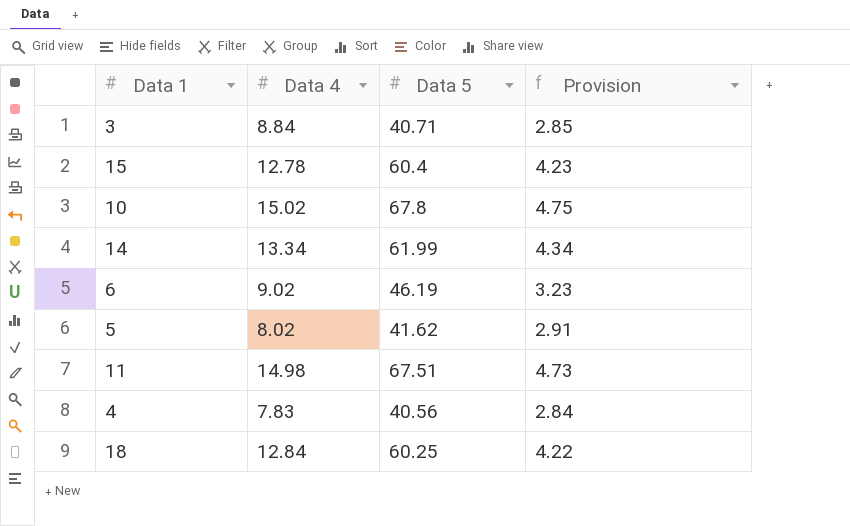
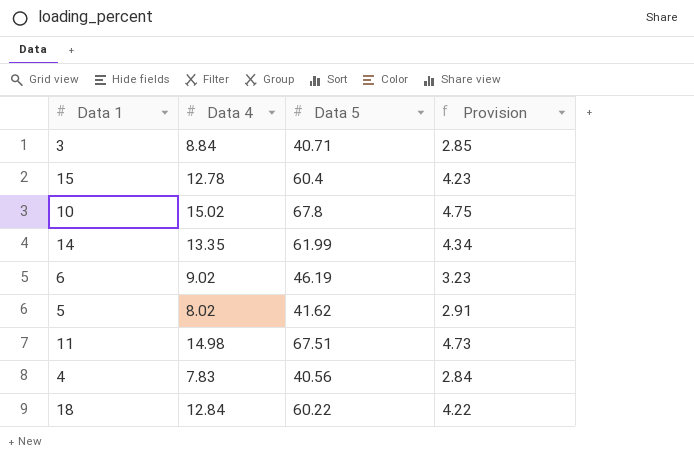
14 | Data 4: 13.34 -> 13.35
18 | Data 5: 60.25 -> 60.22

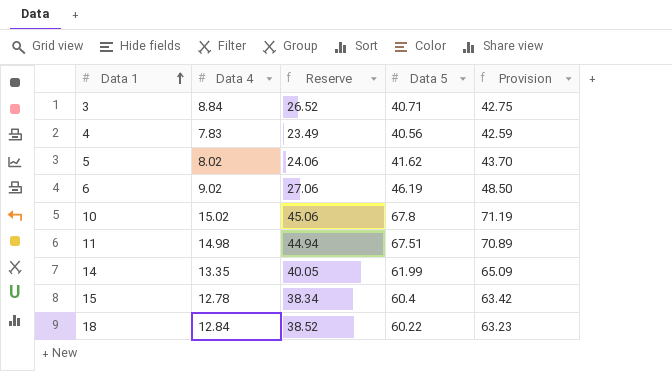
row order: none -> Data 1 ascending
column Reserve | formula: none -> [Data 4] * 3
column Provision | formula: [Data 5] * 0.07 -> [Data 5] * 1.05

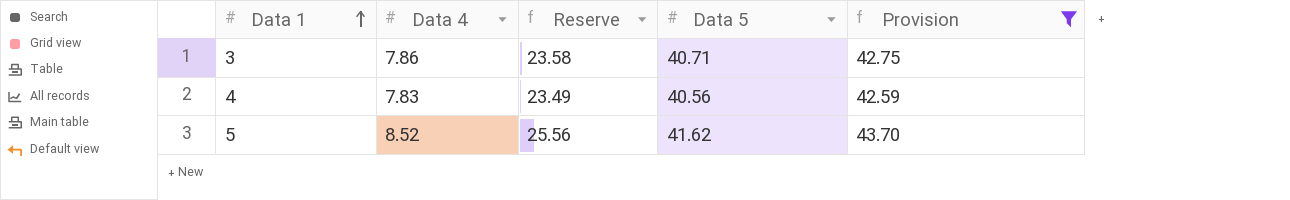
filter: none -> Provision <= 43.70
3 | Data 4: 8.84 -> 7.86
3 | Reserve: 26.52 -> 23.58
5 | Data 4: 8.02 -> 8.52
5 | Reserve: 24.06 -> 25.56

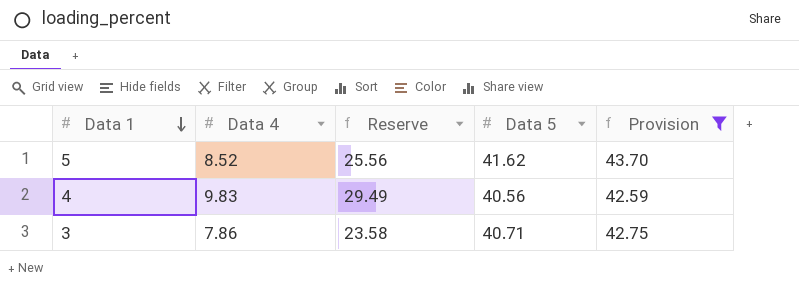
row order: Data 1 ascending -> Data 1 descending
4 | Data 4: 7.83 -> 9.83
4 | Reserve: 23.49 -> 29.49

